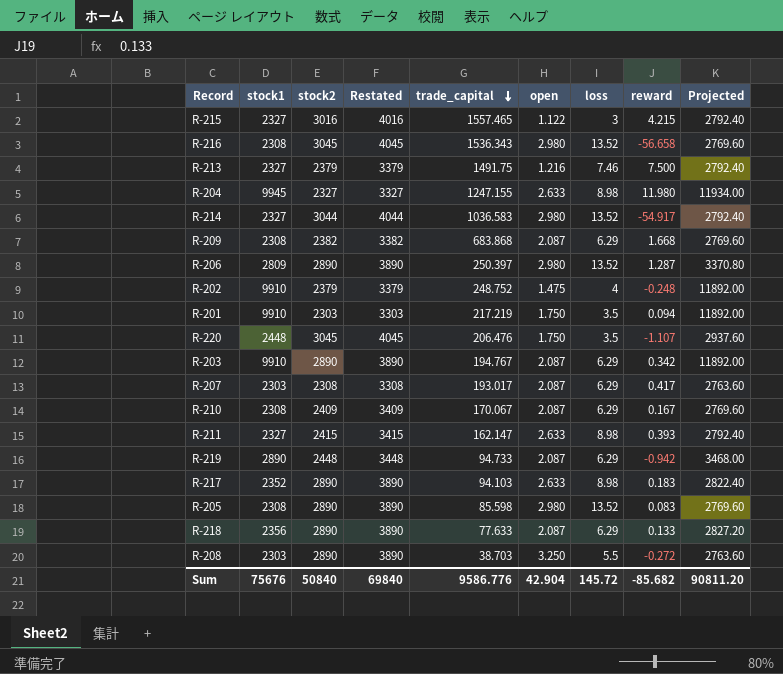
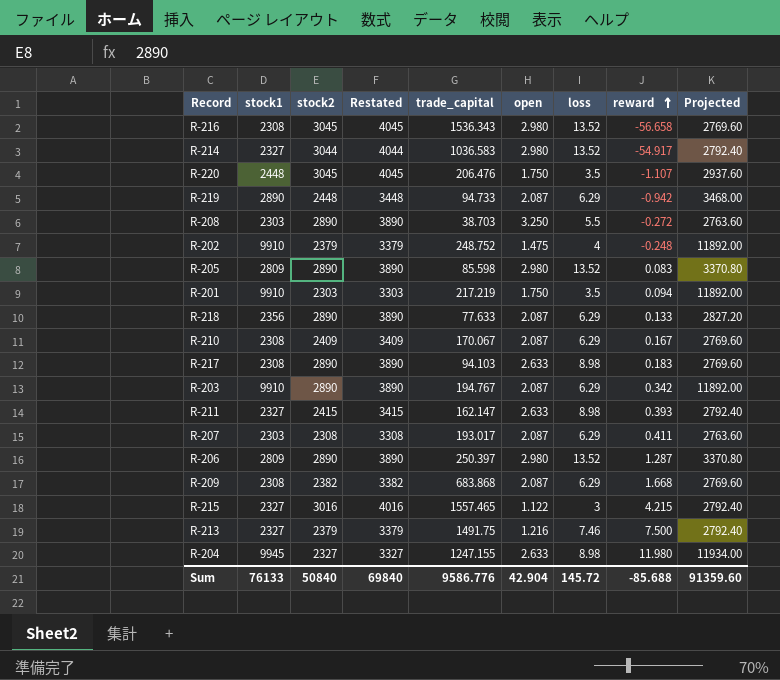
row order: trade_capital descending -> reward ascending
R-205 | stock1: 2308 -> 2809
R-205 | Projected: 2769.60 -> 3370.80
R-217 | stock1: 2352 -> 2308
R-217 | Projected: 2822.40 -> 2769.60
R-207 | reward: 0.417 -> 0.411
Sum | stock1: 75676 -> 76133
Sum | reward: -85.682 -> -85.688
Sum | Projected: 90811.20 -> 91359.60

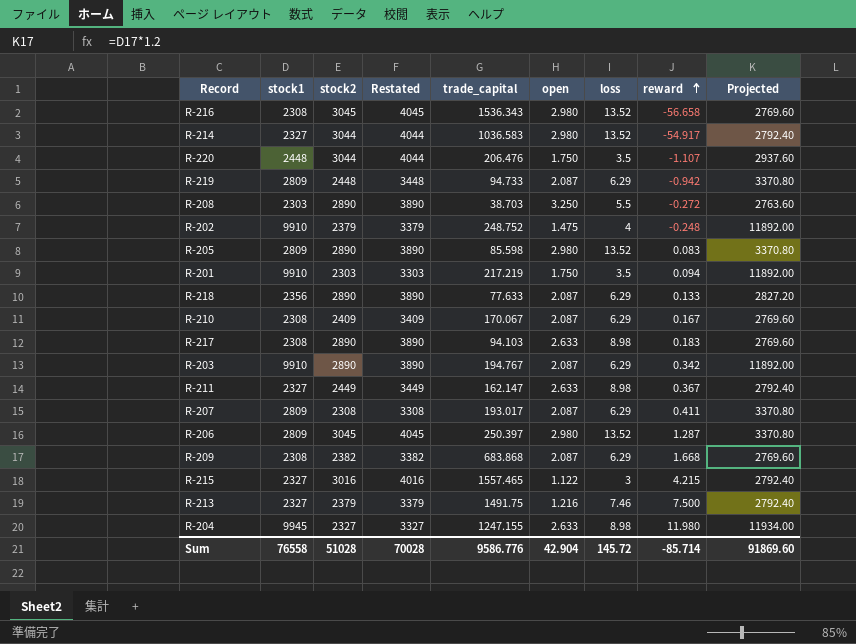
R-220 | stock2: 3045 -> 3044
R-220 | Restated: 4045 -> 4044
R-219 | stock1: 2890 -> 2809
R-219 | Projected: 3468.00 -> 3370.80
R-211 | stock2: 2415 -> 2449
R-211 | Restated: 3415 -> 3449
R-211 | reward: 0.393 -> 0.367
R-207 | stock1: 2303 -> 2809
R-207 | Projected: 2763.60 -> 3370.80
R-206 | stock2: 2890 -> 3045
R-206 | Restated: 3890 -> 4045
Sum | stock1: 76133 -> 76558
Sum | stock2: 50840 -> 51028
Sum | Restated: 69840 -> 70028
Sum | reward: -85.688 -> -85.714
Sum | Projected: 91359.60 -> 91869.60

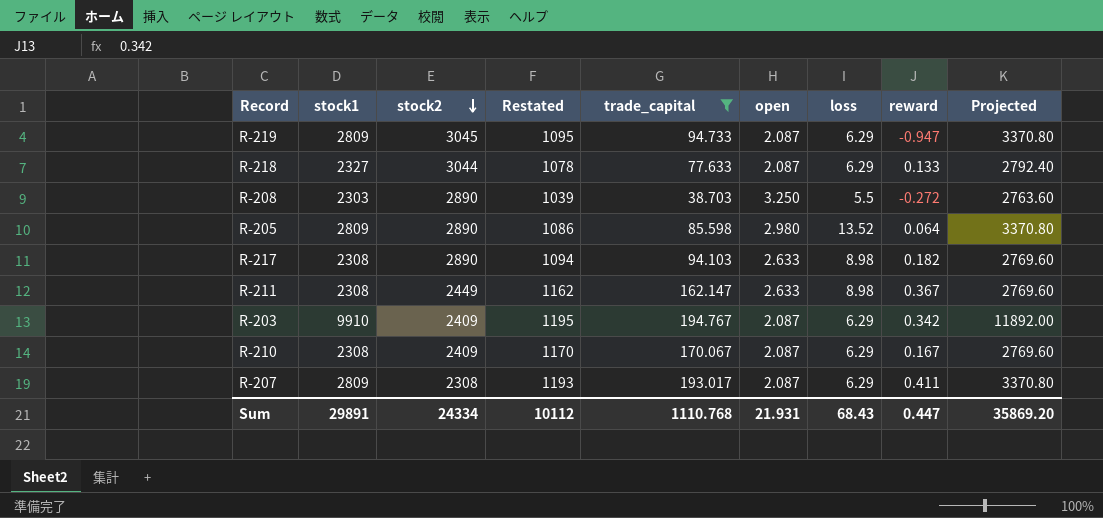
filter: none -> trade_capital <= 194.767
row order: reward ascending -> stock2 descending
column Restated | formula: [stock2] + 1000 -> [trade_capital] + 1000
R-219 | stock2: 2448 -> 3045
R-219 | reward: -0.942 -> -0.947
R-218 | stock1: 2356 -> 2327
R-218 | stock2: 2890 -> 3044
R-218 | Projected: 2827.20 -> 2792.40
R-205 | reward: 0.083 -> 0.064
R-217 | reward: 0.183 -> 0.182
R-211 | stock1: 2327 -> 2308
R-211 | Projected: 2792.40 -> 2769.60
R-203 | stock2: 2890 -> 2409
Sum | stock1: 76558 -> 29891
Sum | stock2: 51028 -> 24334
Sum | Restated: 70028 -> 10112
Sum | trade_capital: 9586.776 -> 1110.768
Sum | open: 42.904 -> 21.931
Sum | loss: 145.72 -> 68.43
Sum | reward: -85.714 -> 0.447
Sum | Projected: 91869.60 -> 35869.20

